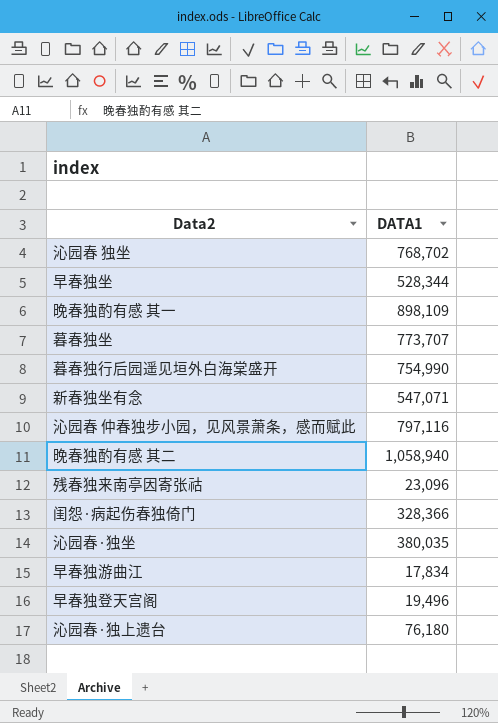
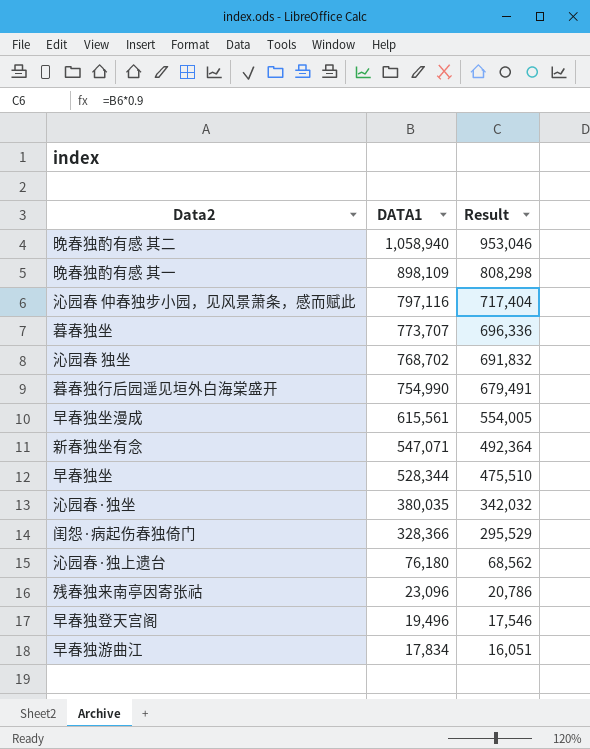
row order: none -> DATA1 descending
column Result | formula: none -> [DATA1] * 0.9
row 早春独坐漫成: none -> 615,561 | 554,005

